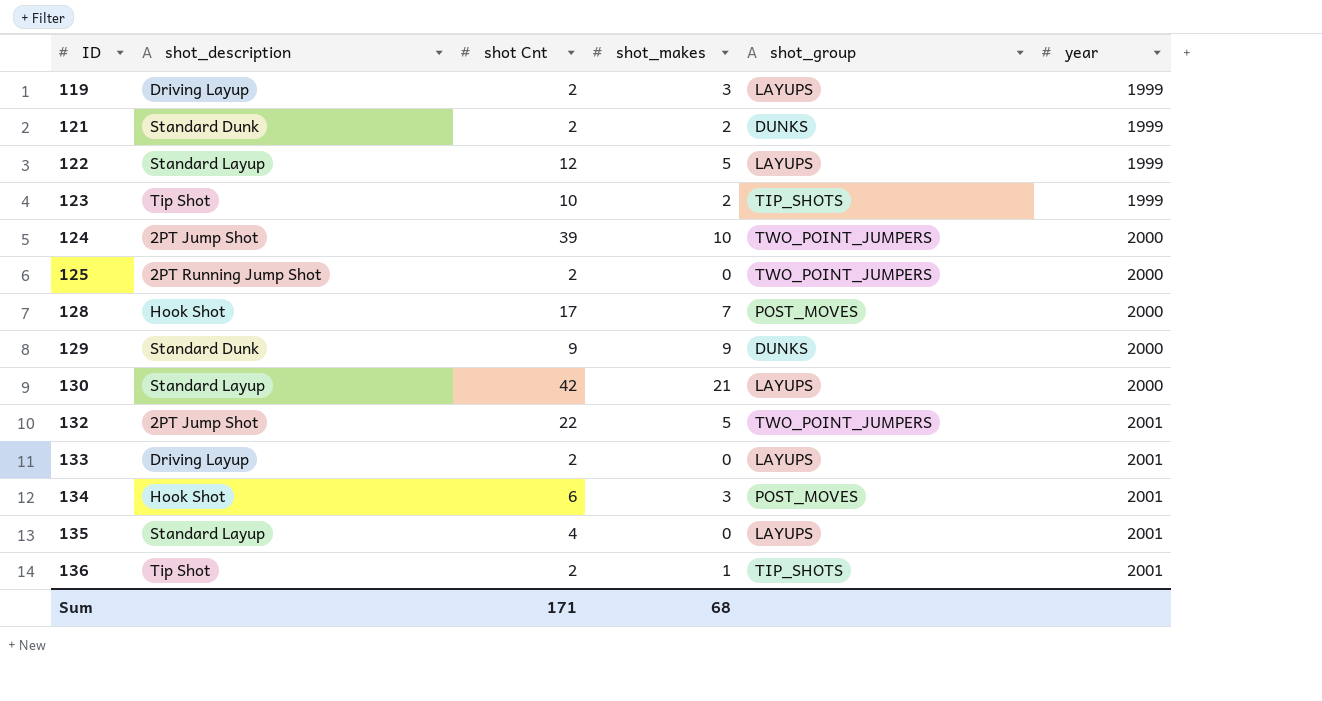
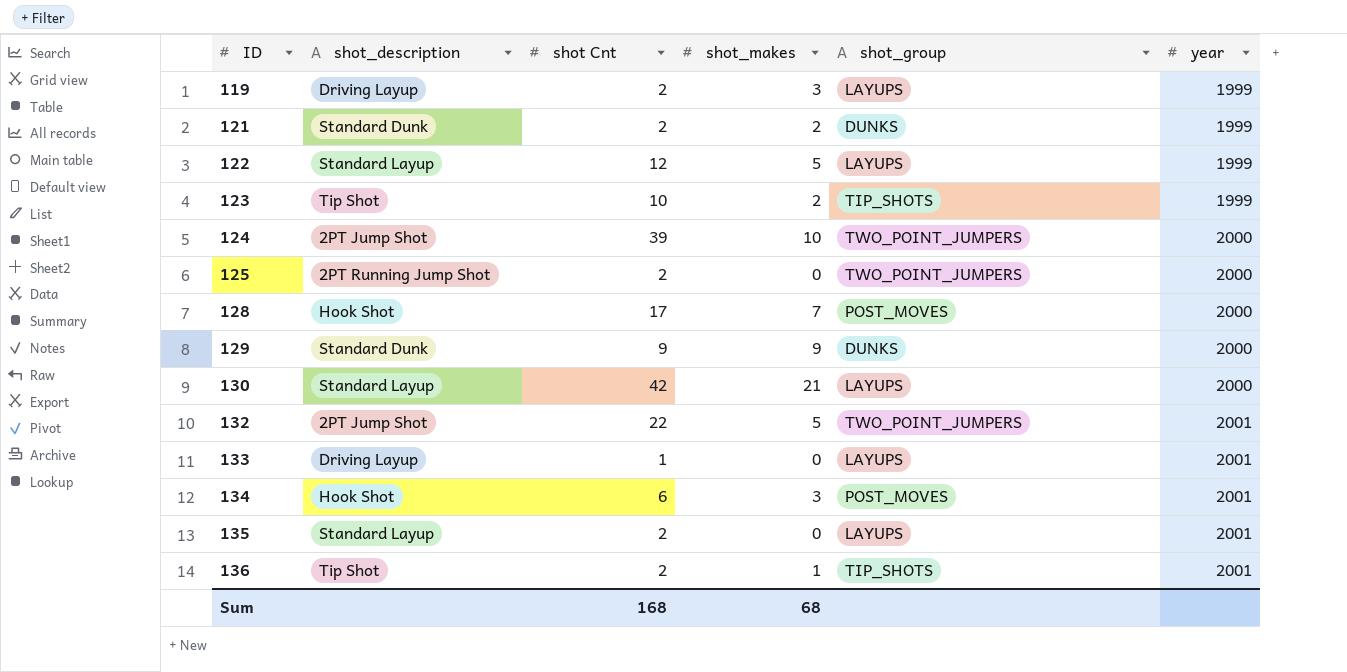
133 | shot Cnt: 2 -> 1
135 | shot Cnt: 4 -> 2
Sum | shot Cnt: 171 -> 168

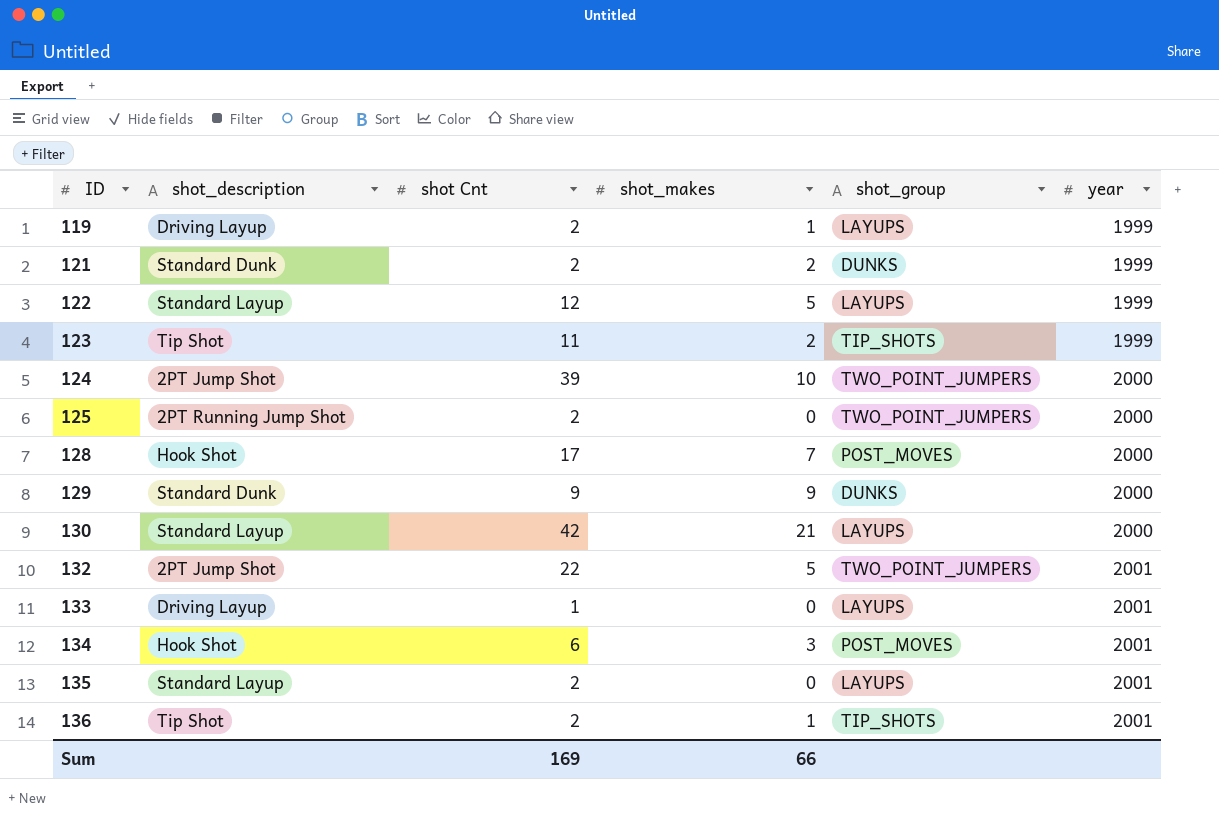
119 | shot_makes: 3 -> 1
123 | shot Cnt: 10 -> 11
Sum | shot Cnt: 168 -> 169
Sum | shot_makes: 68 -> 66

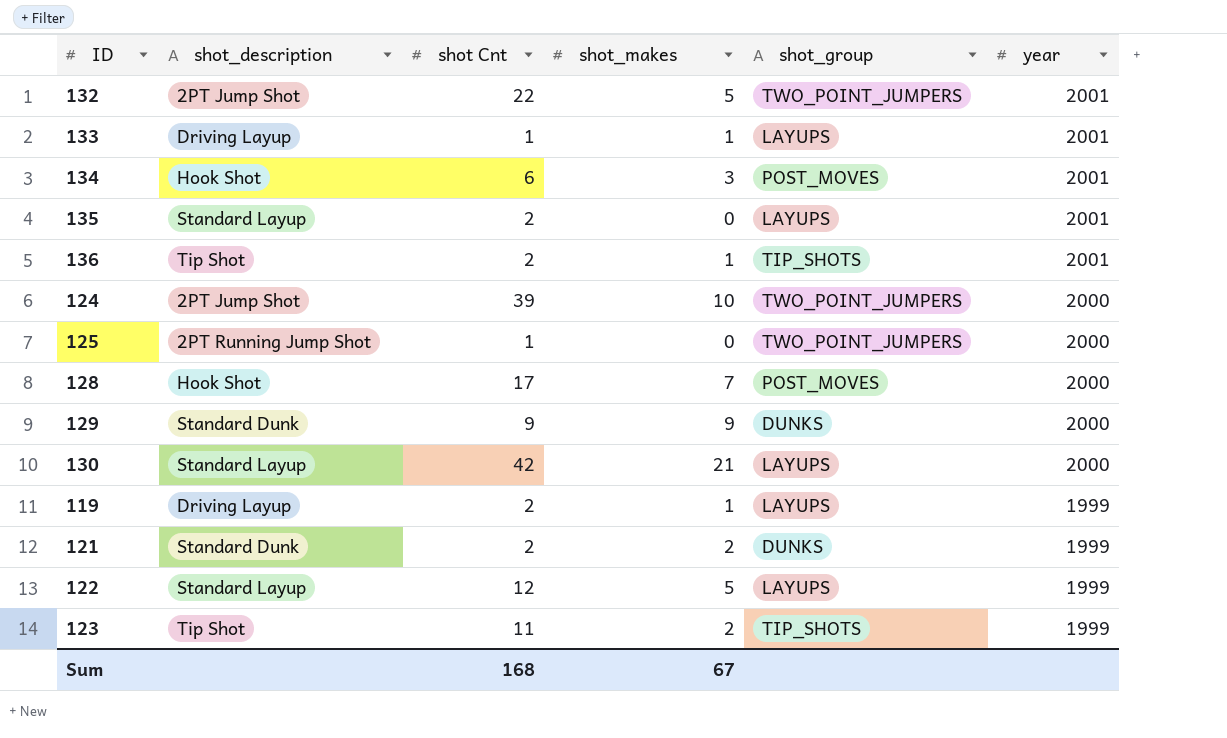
row order: ID ascending -> year descending
133 | shot_makes: 0 -> 1
125 | shot Cnt: 2 -> 1
Sum | shot Cnt: 169 -> 168
Sum | shot_makes: 66 -> 67

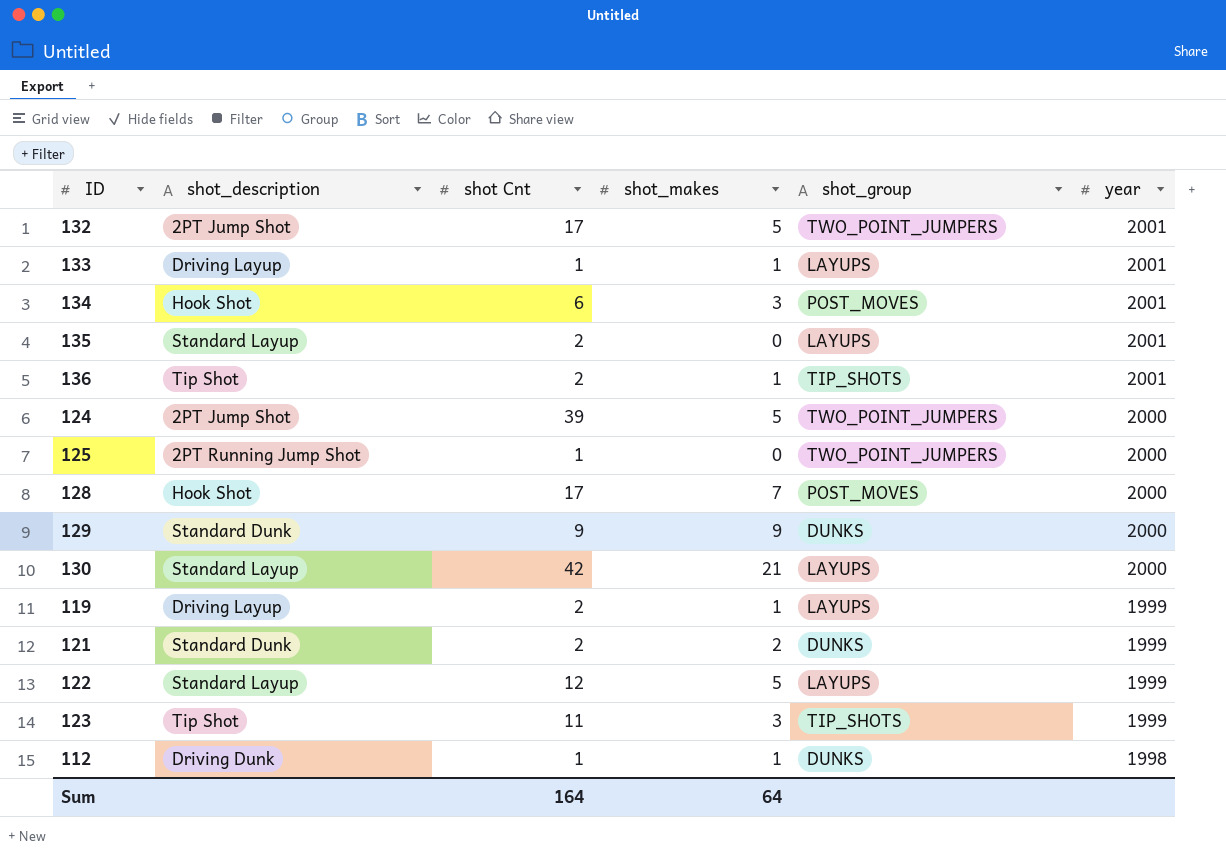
132 | shot Cnt: 22 -> 17
124 | shot_makes: 10 -> 5
123 | shot_makes: 2 -> 3
row 112: none -> Driving Dunk | 1 | 1 | DUNKS | 1998
Sum | shot Cnt: 168 -> 164
Sum | shot_makes: 67 -> 64

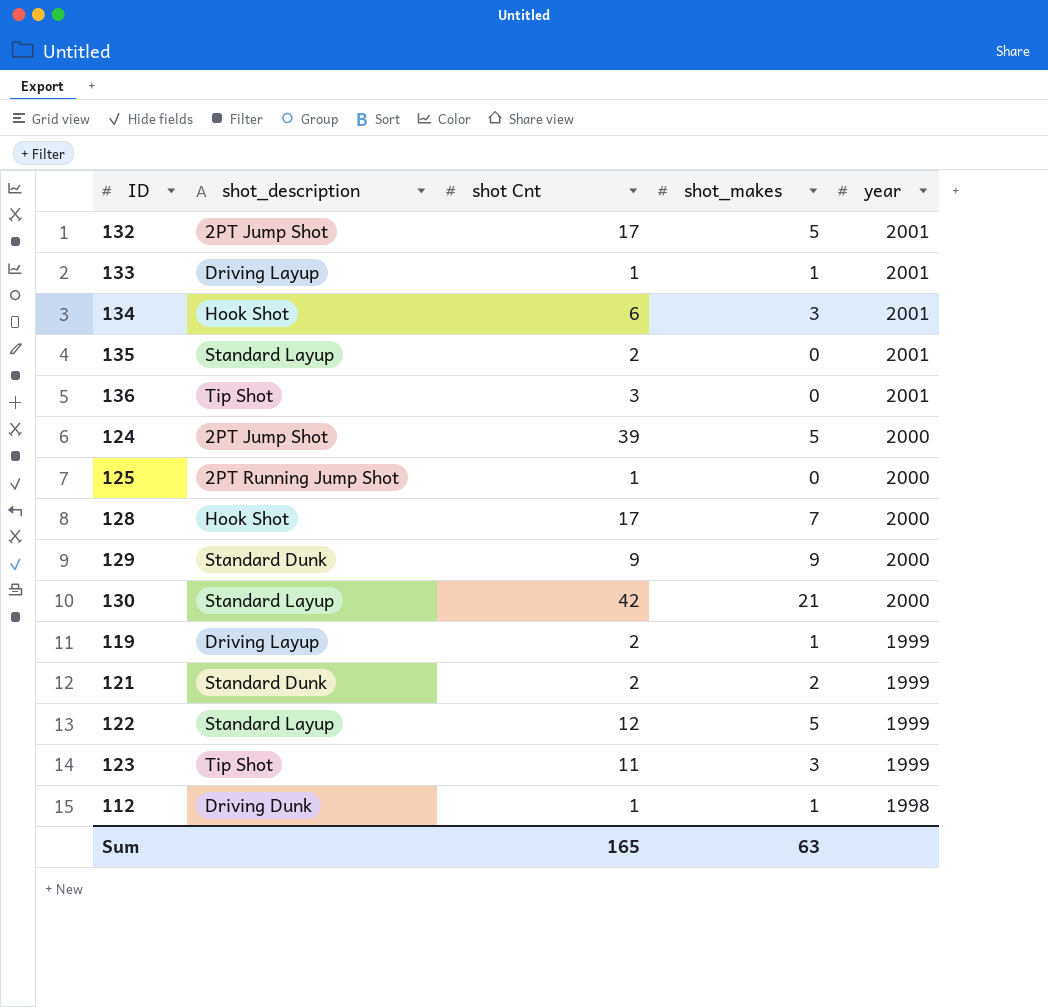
column shot_group | position: 5 -> none
136 | shot Cnt: 2 -> 3
136 | shot_makes: 1 -> 0
Sum | shot Cnt: 164 -> 165
Sum | shot_makes: 64 -> 63

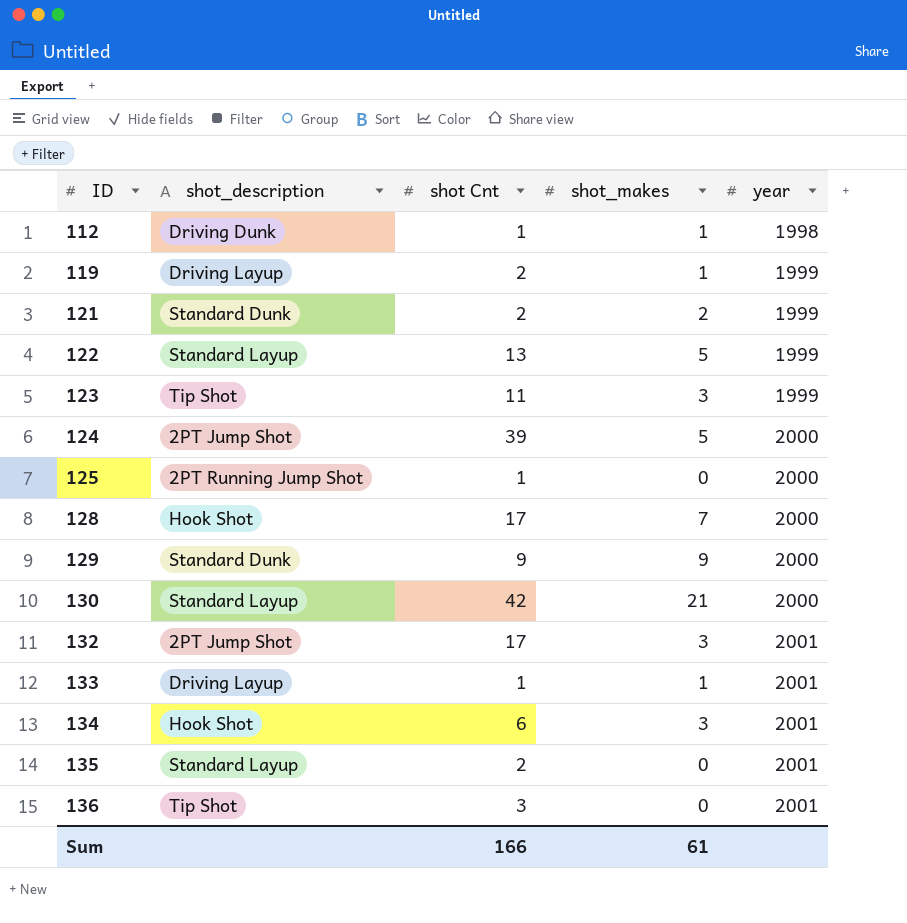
row order: year descending -> ID ascending
122 | shot Cnt: 12 -> 13
132 | shot_makes: 5 -> 3
Sum | shot Cnt: 165 -> 166
Sum | shot_makes: 63 -> 61

